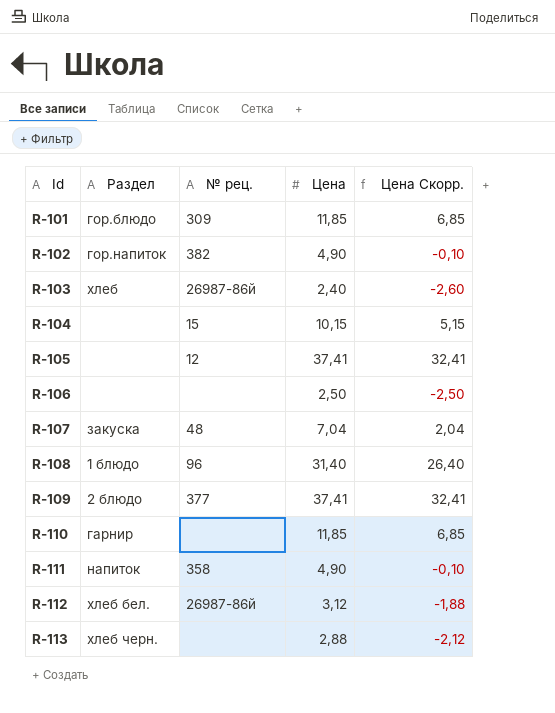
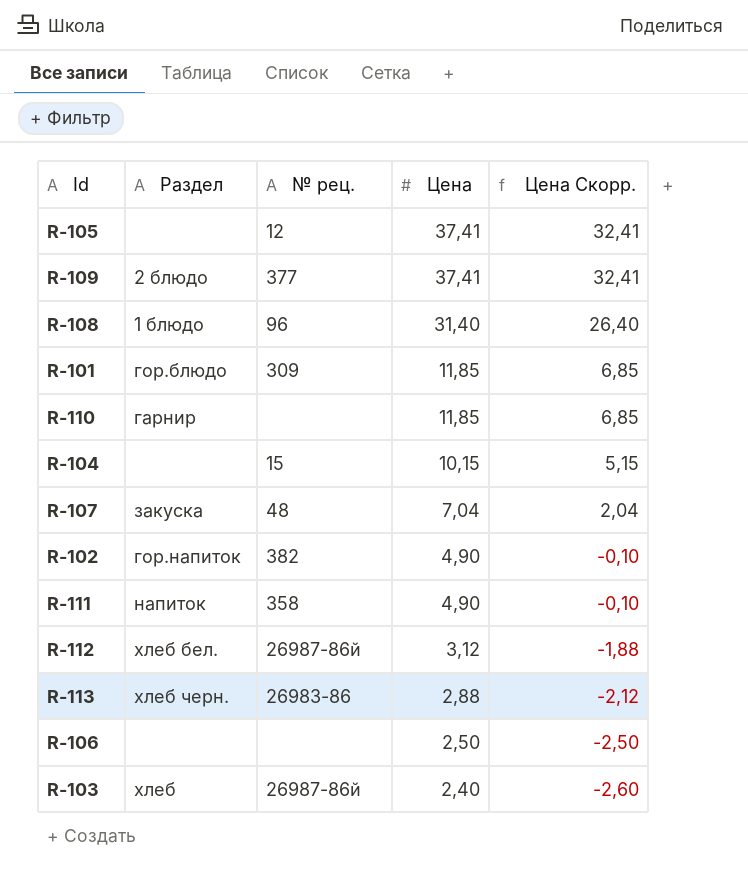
row order: Id ascending -> Цена descending
R-113 | № рец.: none -> 26983-86

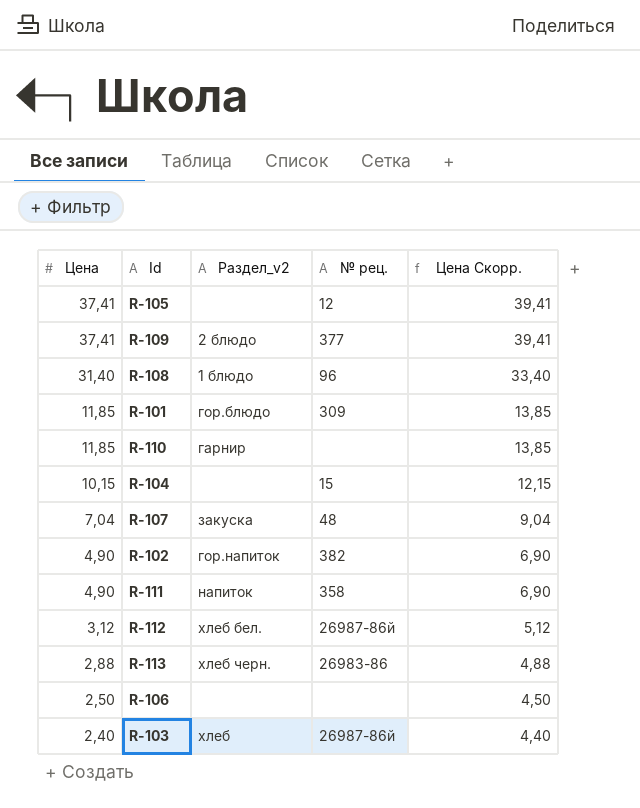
column Цена | position: 4 -> 1
column name: Раздел -> Раздел_v2
column Цена Скорр. | formula: [Цена] - 5 -> [Цена] + 2

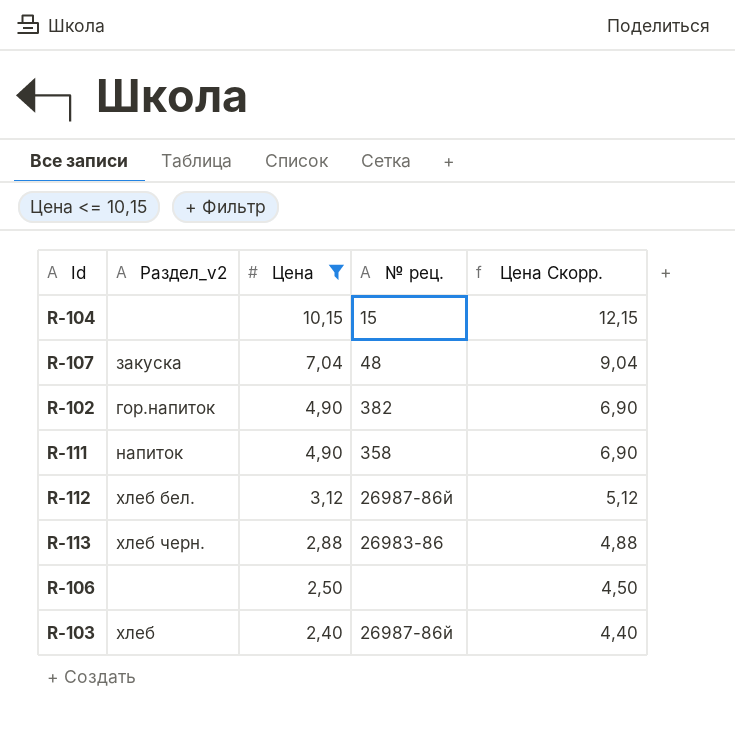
filter: none -> Цена <= 10,15
column Цена | position: 1 -> 3

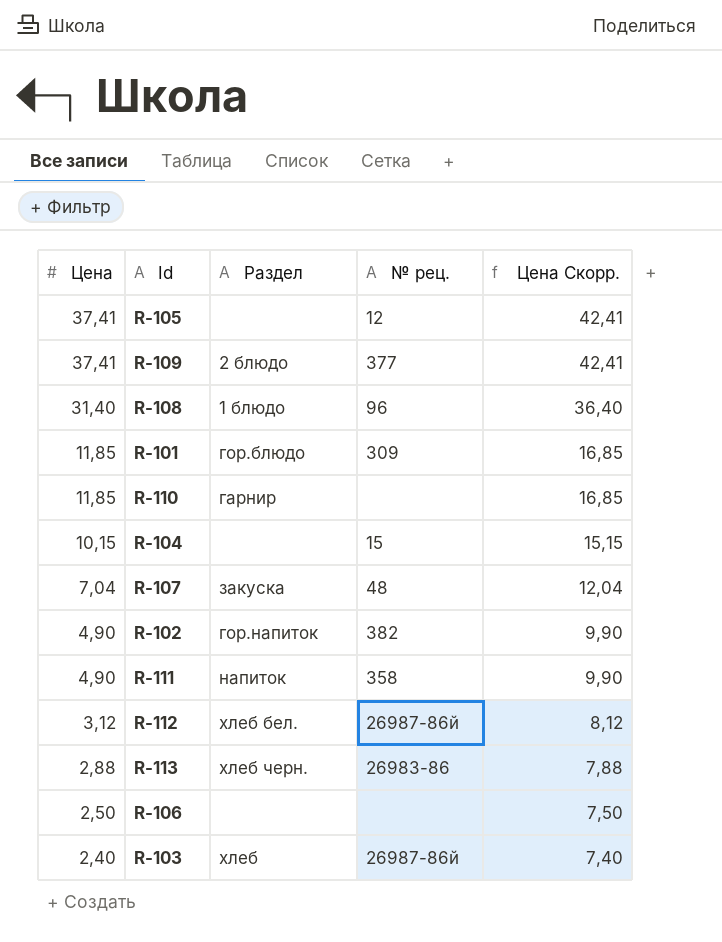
filter: Цена <= 10,15 -> none
column Цена | position: 3 -> 1
column name: Раздел_v2 -> Раздел
column Цена Скорр. | formula: [Цена] + 2 -> [Цена] + 5

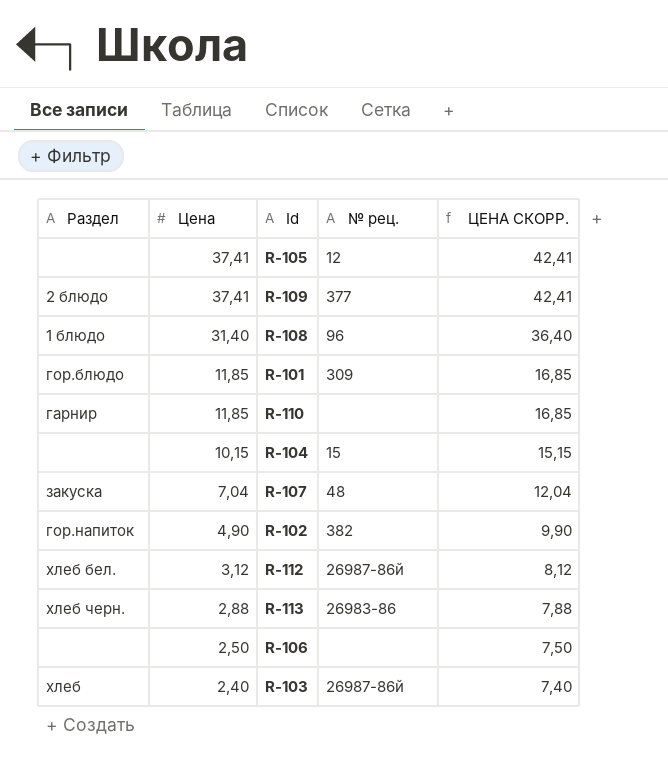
column Раздел | position: 3 -> 1
column name: Цена Скорр. -> ЦЕНА СКОРР.
row R-111: 4,90 | напиток | 358 | 9,90 -> none

